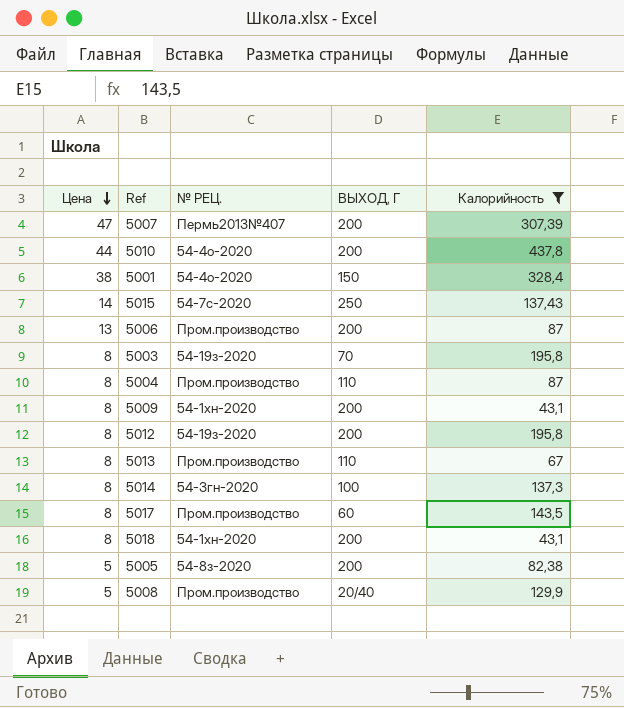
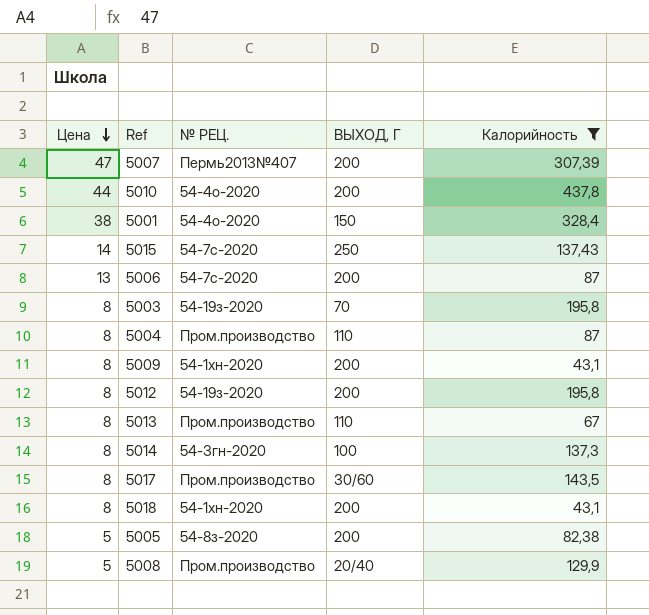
5006 | № РЕЦ.: Пром.производство -> 54-7с-2020
5017 | ВЫХОД, Г: 60 -> 30/60

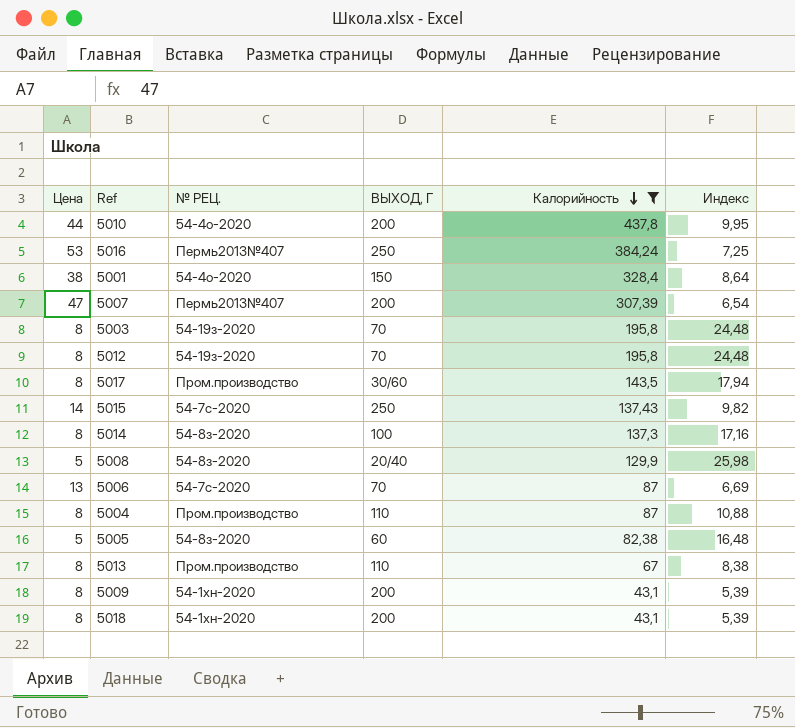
row order: Цена descending -> Калорийность descending
column Индекс | formula: none -> [Калорийность] / [Цена]
row 5016: none -> 53 | Пермь2013№407 | 250 | 384,24 | 7,25
5012 | ВЫХОД, Г: 200 -> 70
5014 | № РЕЦ.: 54-3гн-2020 -> 54-8з-2020
5008 | № РЕЦ.: Пром.производство -> 54-8з-2020
5006 | ВЫХОД, Г: 200 -> 70
5005 | ВЫХОД, Г: 200 -> 60

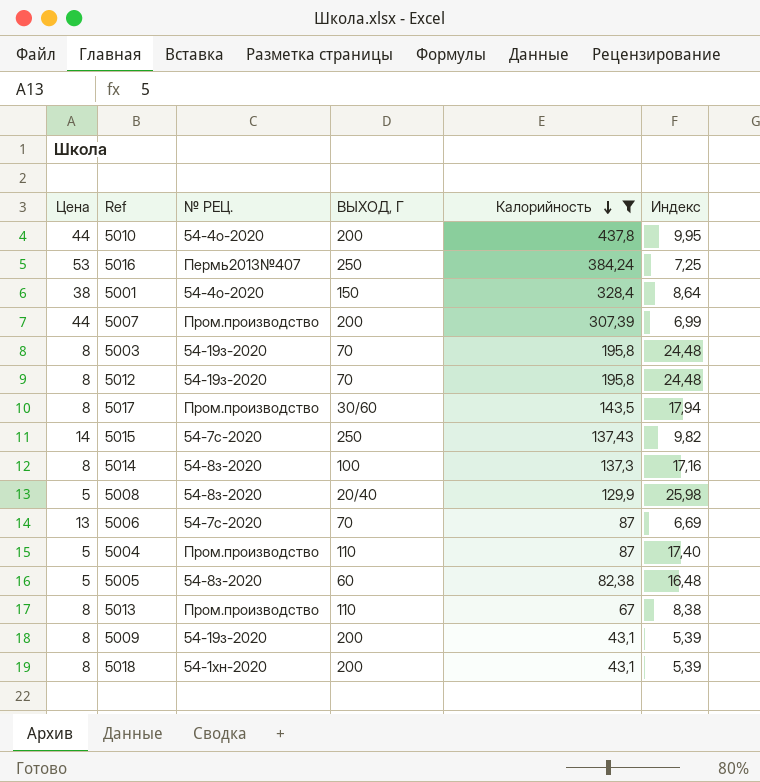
5007 | Цена: 47 -> 44
5007 | № РЕЦ.: Пермь2013№407 -> Пром.производство
5007 | Индекс: 6,54 -> 6,99
5004 | Цена: 8 -> 5
5004 | Индекс: 10,88 -> 17,40
5009 | № РЕЦ.: 54-1хн-2020 -> 54-19з-2020

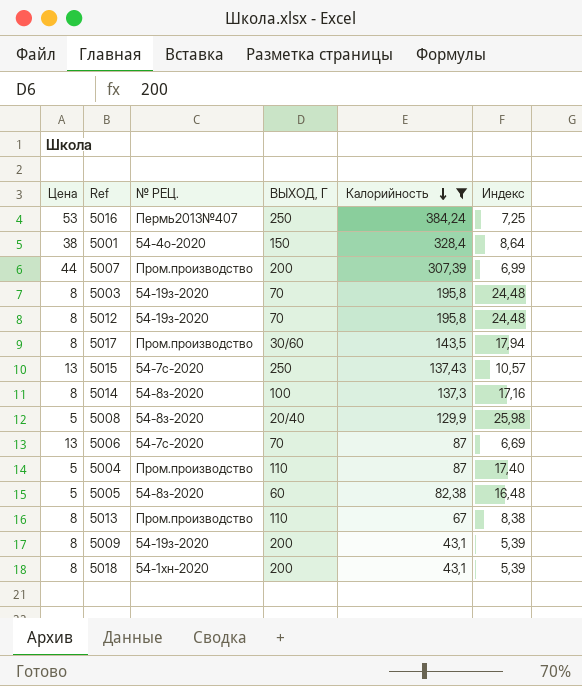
row 5010: 44 | 54-4о-2020 | 200 | 437,8 | 9,95 -> none
5015 | Цена: 14 -> 13
5015 | Индекс: 9,82 -> 10,57

